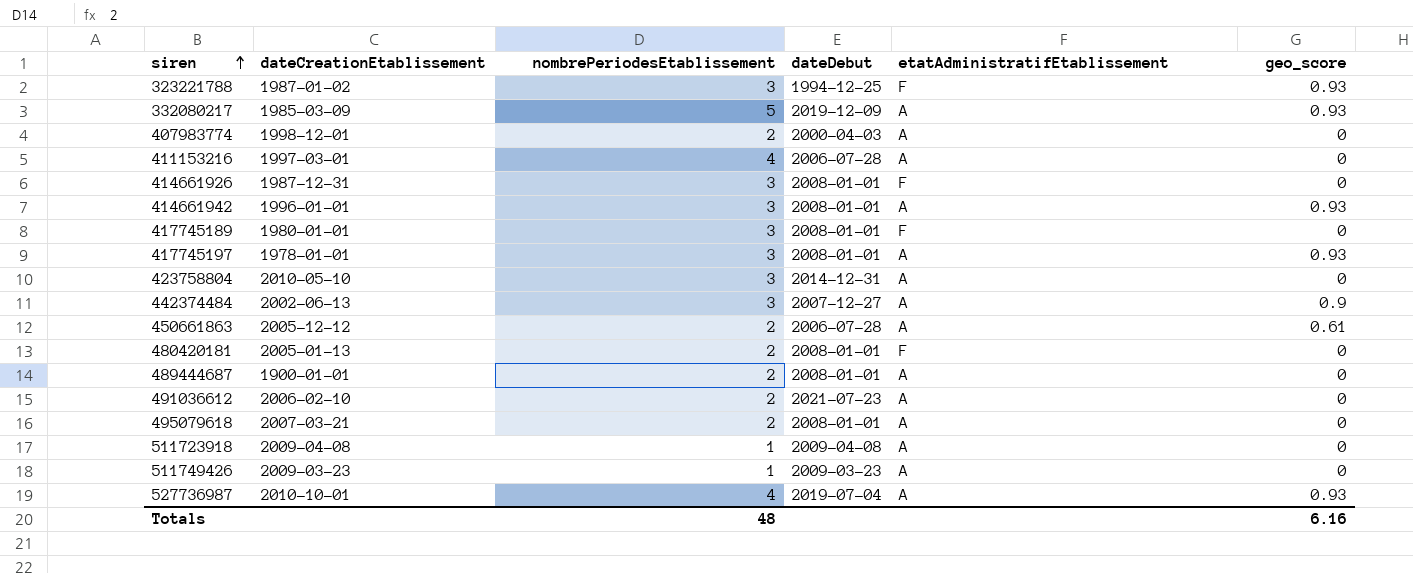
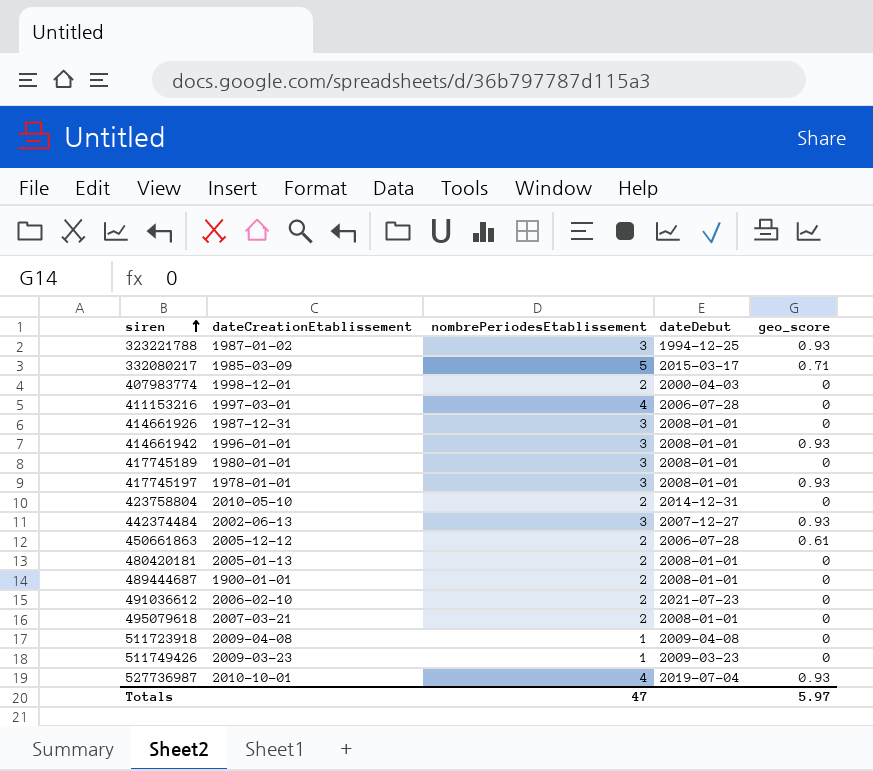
column etatAdministratifEtablissement | position: 5 -> none
332080217 | dateDebut: 2019-12-09 -> 2015-03-17
332080217 | geo_score: 0.93 -> 0.71
423758804 | nombrePeriodesEtablissement: 3 -> 2
442374484 | geo_score: 0.9 -> 0.93
Totals | nombrePeriodesEtablissement: 48 -> 47
Totals | geo_score: 6.16 -> 5.97

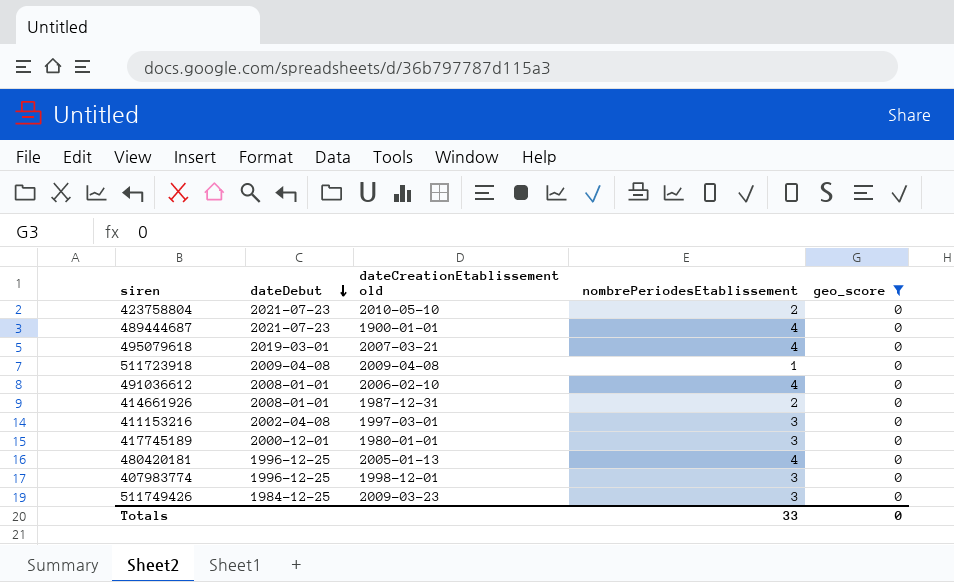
filter: none -> geo_score = 0
row order: siren ascending -> dateDebut descending
column dateDebut | position: 4 -> 2
column name: dateCreationEtablissement -> dateCreationEtablissement old
423758804 | dateDebut: 2014-12-31 -> 2021-07-23
489444687 | dateDebut: 2008-01-01 -> 2021-07-23
489444687 | nombrePeriodesEtablissement: 2 -> 4
495079618 | dateDebut: 2008-01-01 -> 2019-03-01
495079618 | nombrePeriodesEtablissement: 2 -> 4
491036612 | dateDebut: 2021-07-23 -> 2008-01-01
491036612 | nombrePeriodesEtablissement: 2 -> 4
414661926 | nombrePeriodesEtablissement: 3 -> 2
411153216 | dateDebut: 2006-07-28 -> 2002-04-08
411153216 | nombrePeriodesEtablissement: 4 -> 3
417745189 | dateDebut: 2008-01-01 -> 2000-12-01
480420181 | dateDebut: 2008-01-01 -> 1996-12-25
480420181 | nombrePeriodesEtablissement: 2 -> 4
407983774 | dateDebut: 2000-04-03 -> 1996-12-25
407983774 | nombrePeriodesEtablissement: 2 -> 3
511749426 | dateDebut: 2009-03-23 -> 1984-12-25
511749426 | nombrePeriodesEtablissement: 1 -> 3
Totals | nombrePeriodesEtablissement: 47 -> 33
Totals | geo_score: 5.97 -> 0

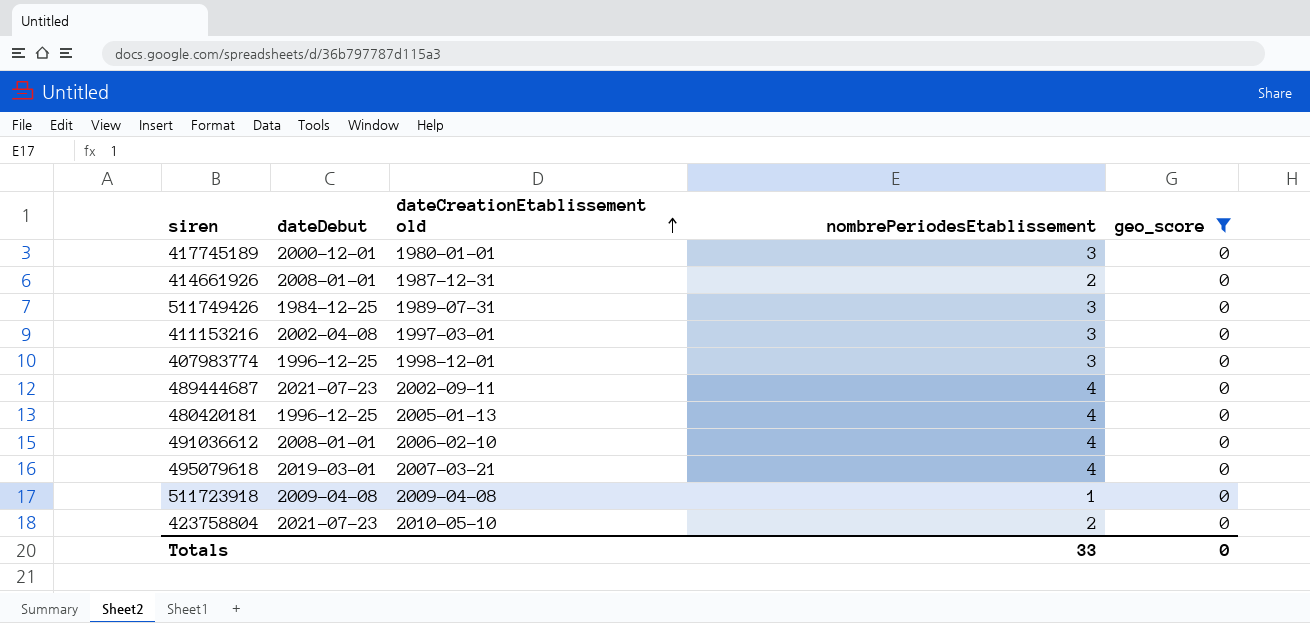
row order: dateDebut descending -> dateCreationEtablissement old ascending
511749426 | dateCreationEtablissement old: 2009-03-23 -> 1989-07-31
489444687 | dateCreationEtablissement old: 1900-01-01 -> 2002-09-11

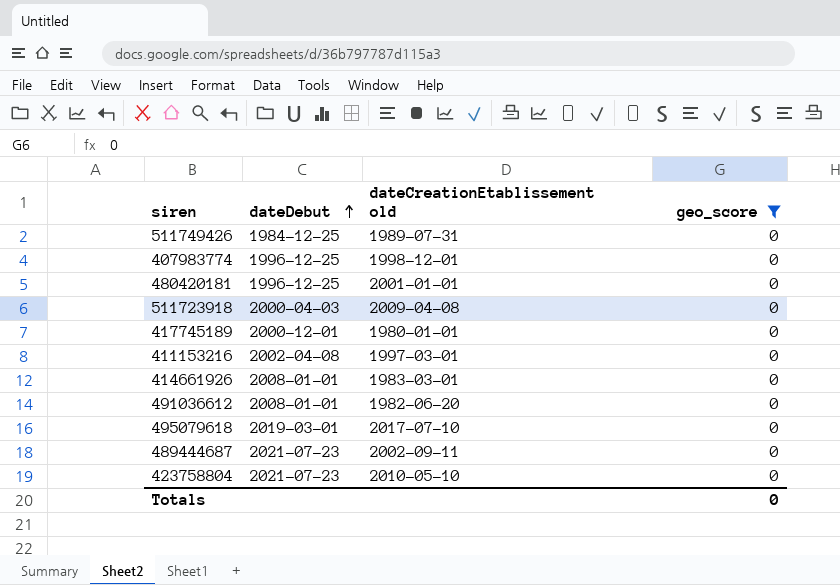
row order: dateCreationEtablissement old ascending -> dateDebut ascending
column nombrePeriodesEtablissement | position: 4 -> none
480420181 | dateCreationEtablissement old: 2005-01-13 -> 2001-01-01
511723918 | dateDebut: 2009-04-08 -> 2000-04-03
414661926 | dateCreationEtablissement old: 1987-12-31 -> 1983-03-01
491036612 | dateCreationEtablissement old: 2006-02-10 -> 1982-06-20
495079618 | dateCreationEtablissement old: 2007-03-21 -> 2017-07-10

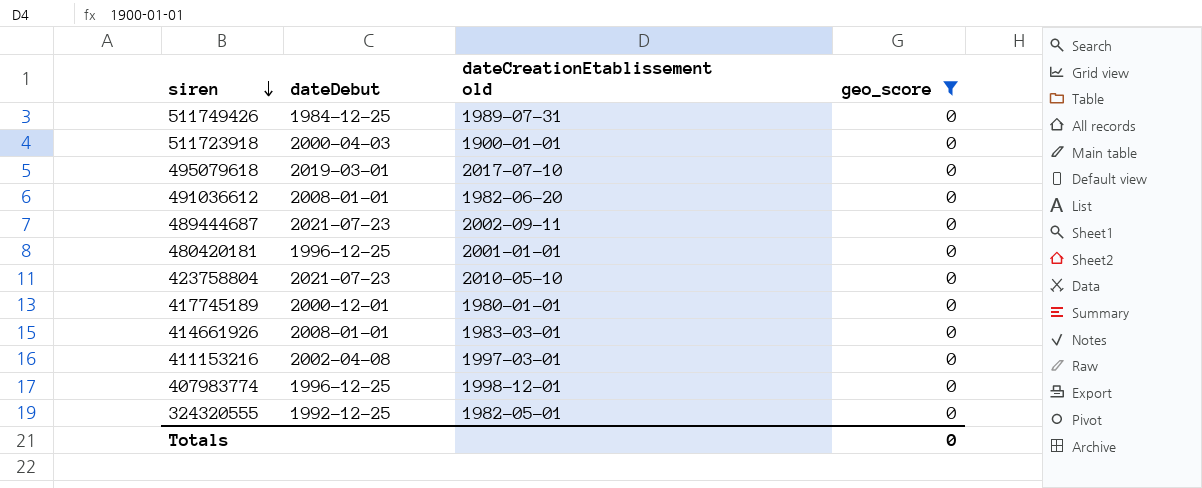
row order: dateDebut ascending -> siren descending
511723918 | dateCreationEtablissement old: 2009-04-08 -> 1900-01-01
row 324320555: none -> 1992-12-25 | 1982-05-01 | 0

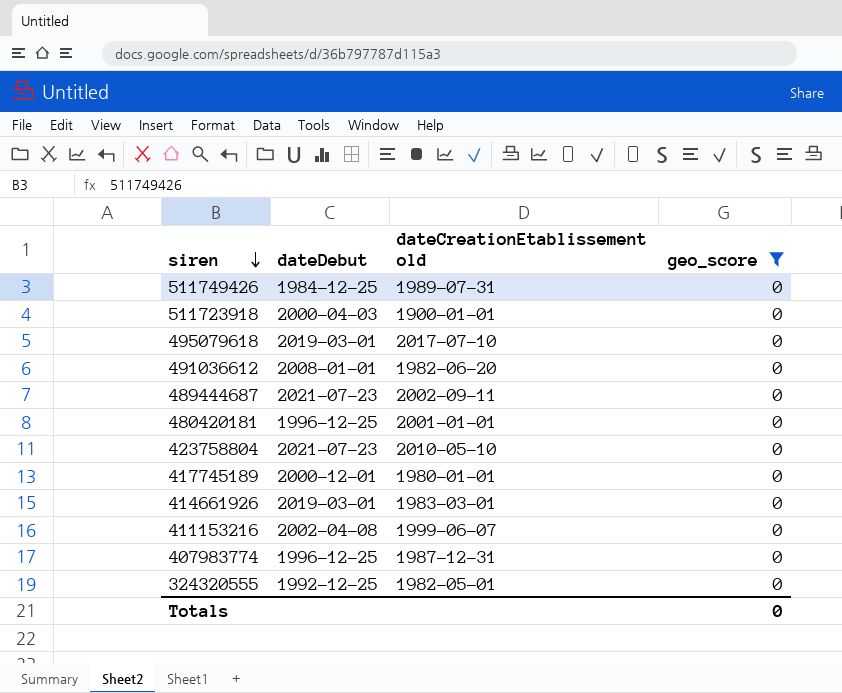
414661926 | dateDebut: 2008-01-01 -> 2019-03-01
411153216 | dateCreationEtablissement old: 1997-03-01 -> 1999-06-07
407983774 | dateCreationEtablissement old: 1998-12-01 -> 1987-12-31

